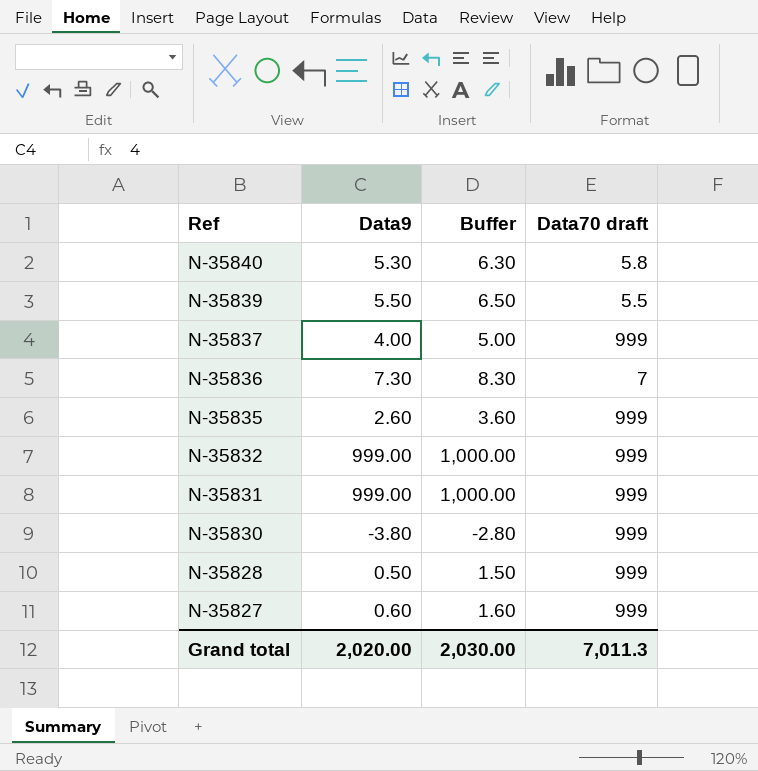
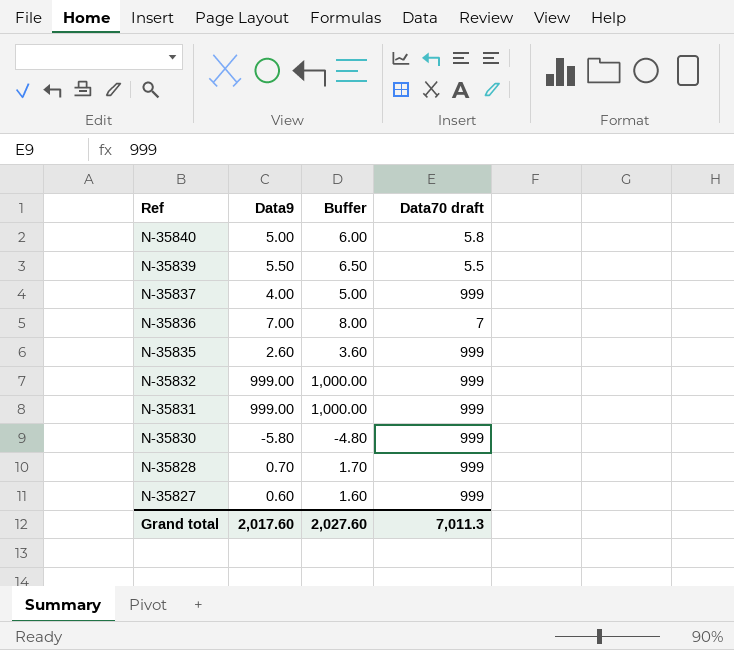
N-35840 | Data9: 5.30 -> 5.00
N-35840 | Buffer: 6.30 -> 6.00
N-35836 | Data9: 7.30 -> 7.00
N-35836 | Buffer: 8.30 -> 8.00
N-35830 | Data9: -3.80 -> -5.80
N-35830 | Buffer: -2.80 -> -4.80
N-35828 | Data9: 0.50 -> 0.70
N-35828 | Buffer: 1.50 -> 1.70
Grand total | Data9: 2,020.00 -> 2,017.60
Grand total | Buffer: 2,030.00 -> 2,027.60

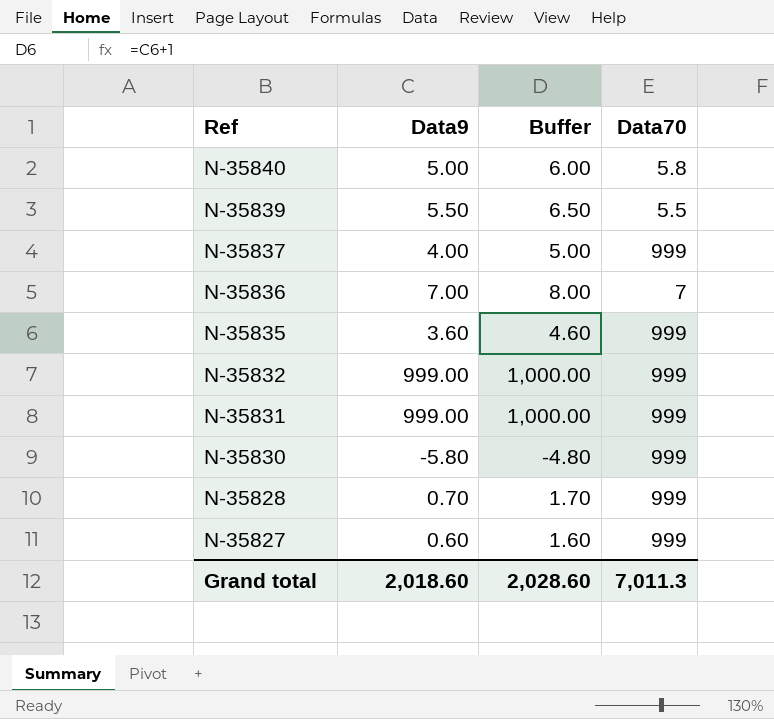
column name: Data70 draft -> Data70
N-35835 | Data9: 2.60 -> 3.60
N-35835 | Buffer: 3.60 -> 4.60
Grand total | Data9: 2,017.60 -> 2,018.60
Grand total | Buffer: 2,027.60 -> 2,028.60

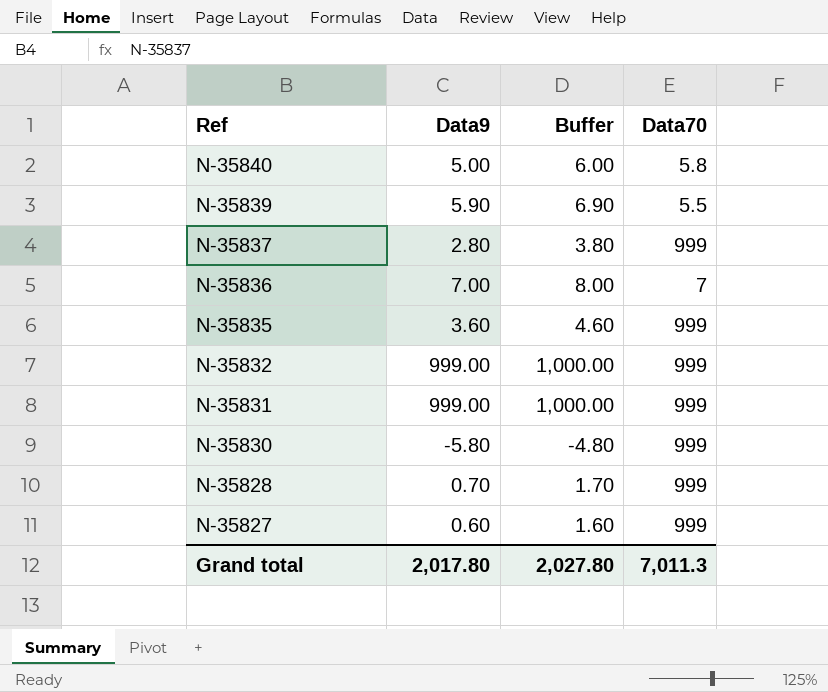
N-35839 | Data9: 5.50 -> 5.90
N-35839 | Buffer: 6.50 -> 6.90
N-35837 | Data9: 4.00 -> 2.80
N-35837 | Buffer: 5.00 -> 3.80
Grand total | Data9: 2,018.60 -> 2,017.80
Grand total | Buffer: 2,028.60 -> 2,027.80

